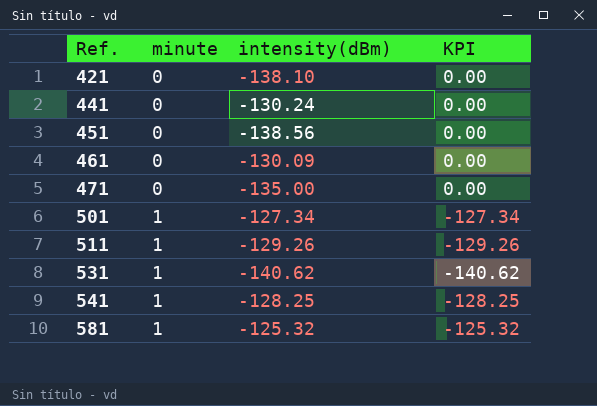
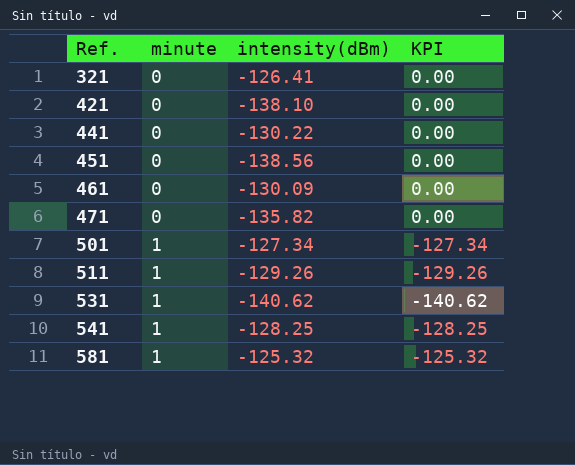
row 321: none -> 0 | -126.41 | 0.00
441 | intensity(dBm): -130.24 -> -130.22
471 | intensity(dBm): -135.00 -> -135.82

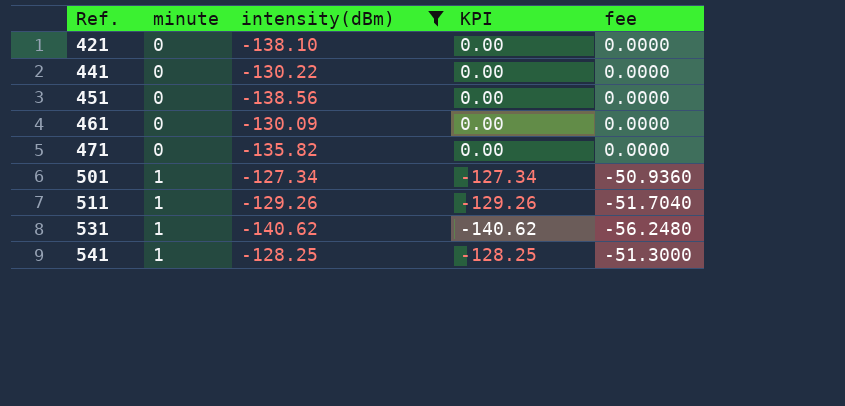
filter: none -> intensity(dBm) <= -127.34
column fee | formula: none -> [KPI] * 0.4

